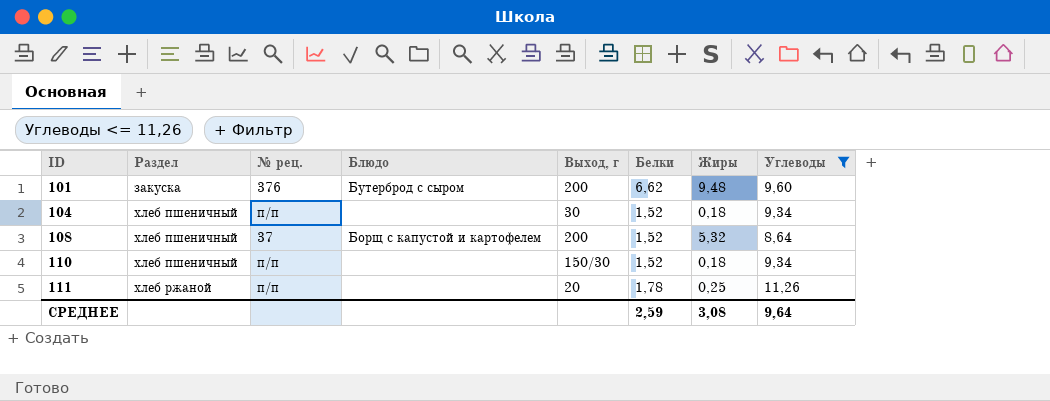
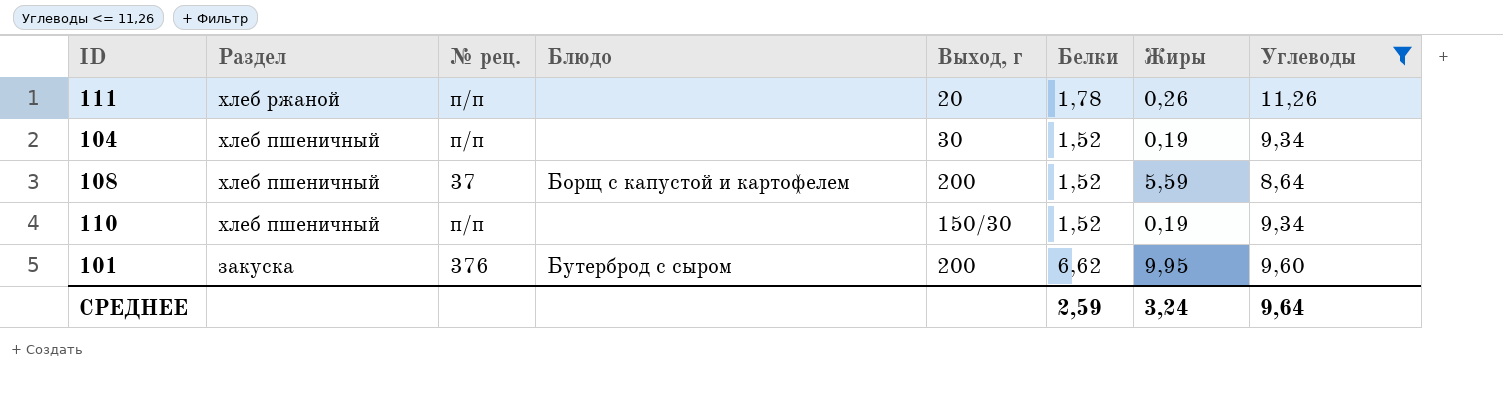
row order: ID ascending -> Раздел descending
111 | Жиры: 0,25 -> 0,26
104 | Жиры: 0,18 -> 0,19
108 | Жиры: 5,32 -> 5,59
110 | Жиры: 0,18 -> 0,19
101 | Жиры: 9,48 -> 9,95
СРЕДНЕЕ | Жиры: 3,08 -> 3,24

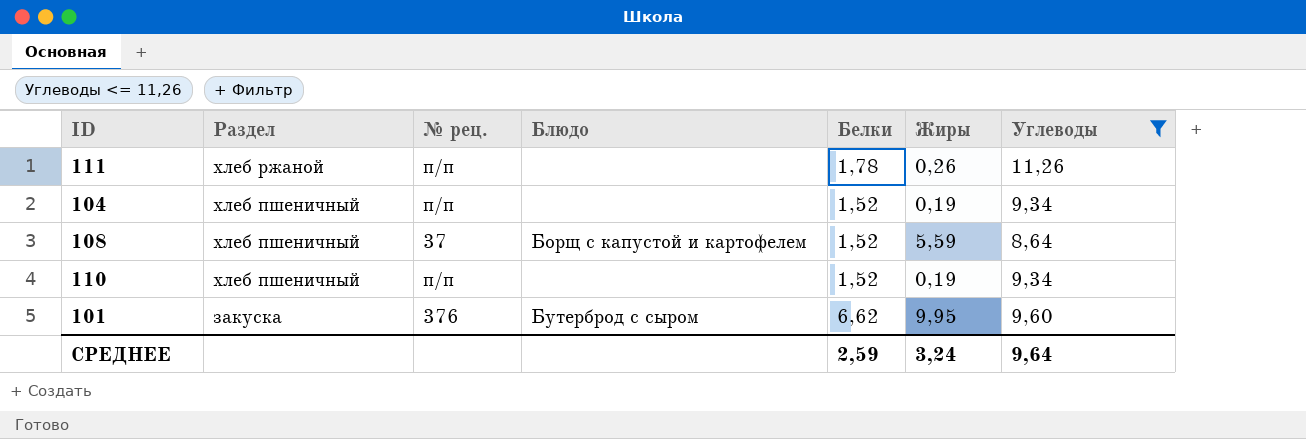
column Выход, г | position: 5 -> none

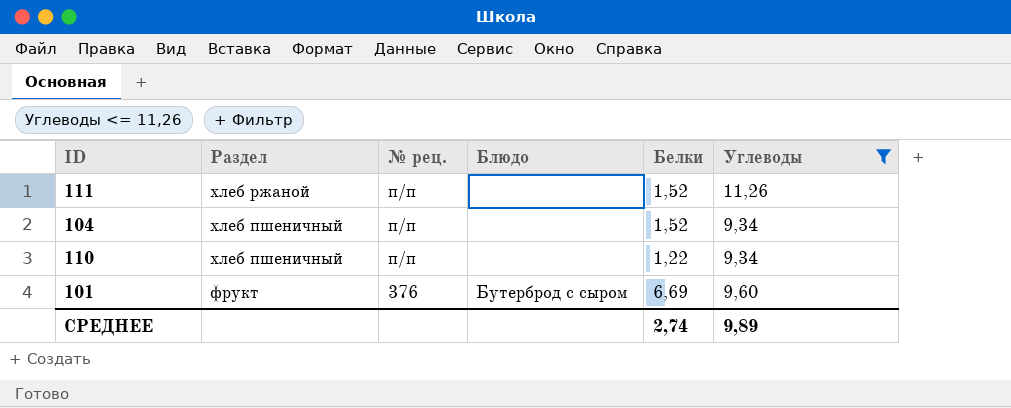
column Жиры | position: 6 -> none
row 108: хлеб пшеничный | 37 | Борщ с капустой и картофелем | 1,52 | 5,59 | 8,64 -> none
111 | Белки: 1,78 -> 1,52
110 | Белки: 1,52 -> 1,22
101 | Раздел: закуска -> фрукт
101 | Белки: 6,62 -> 6,69
СРЕДНЕЕ | Белки: 2,59 -> 2,74
СРЕДНЕЕ | Углеводы: 9,64 -> 9,89

